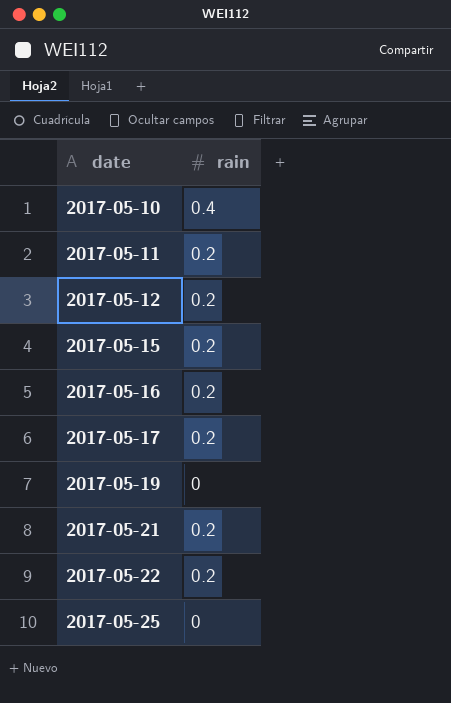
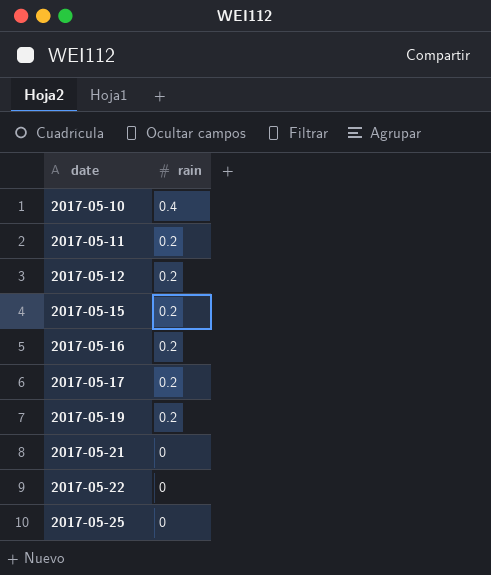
2017-05-19 | rain: 0 -> 0.2
2017-05-21 | rain: 0.2 -> 0
2017-05-22 | rain: 0.2 -> 0

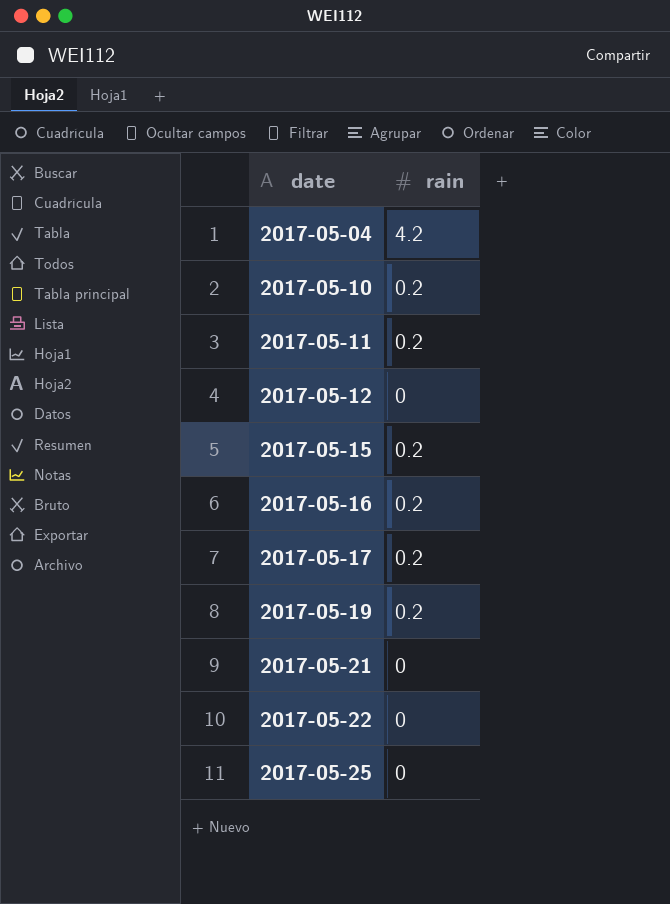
row 2017-05-04: none -> 4.2
2017-05-10 | rain: 0.4 -> 0.2
2017-05-12 | rain: 0.2 -> 0

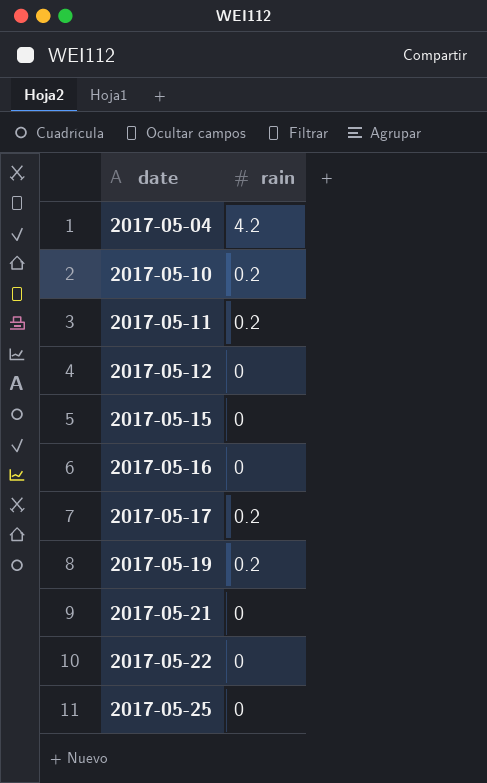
2017-05-15 | rain: 0.2 -> 0
2017-05-16 | rain: 0.2 -> 0

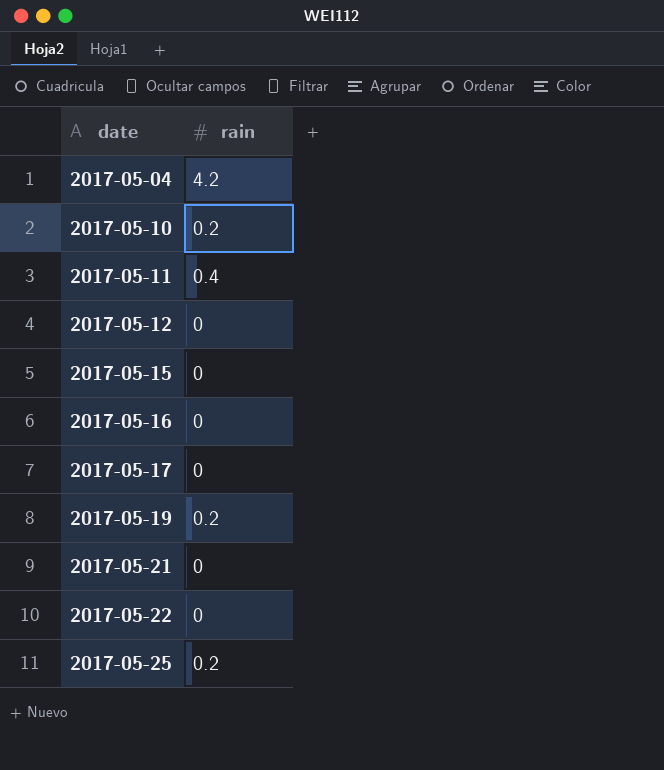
2017-05-11 | rain: 0.2 -> 0.4
2017-05-17 | rain: 0.2 -> 0
2017-05-25 | rain: 0 -> 0.2

